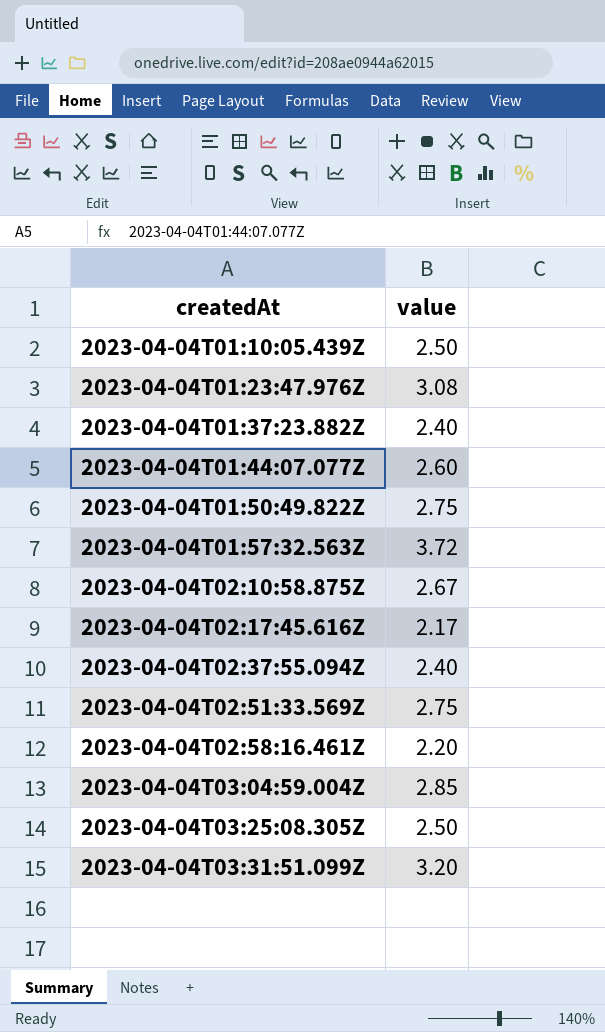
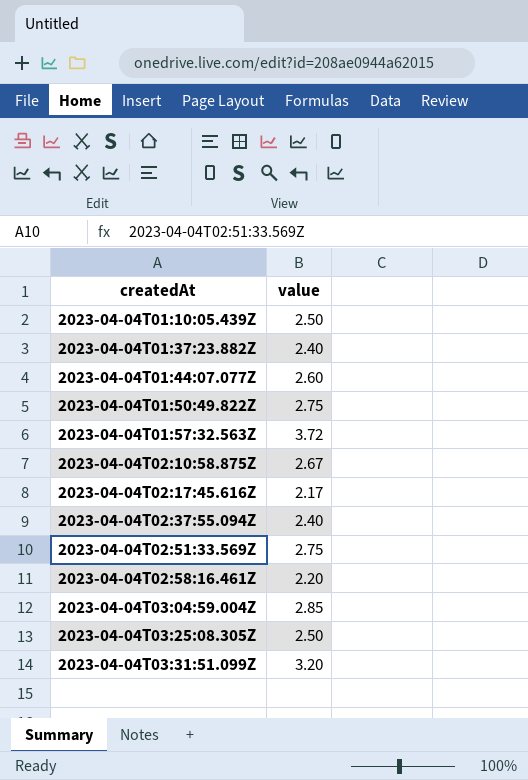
row 2023-04-04T01:23:47.976Z: 3.08 -> none

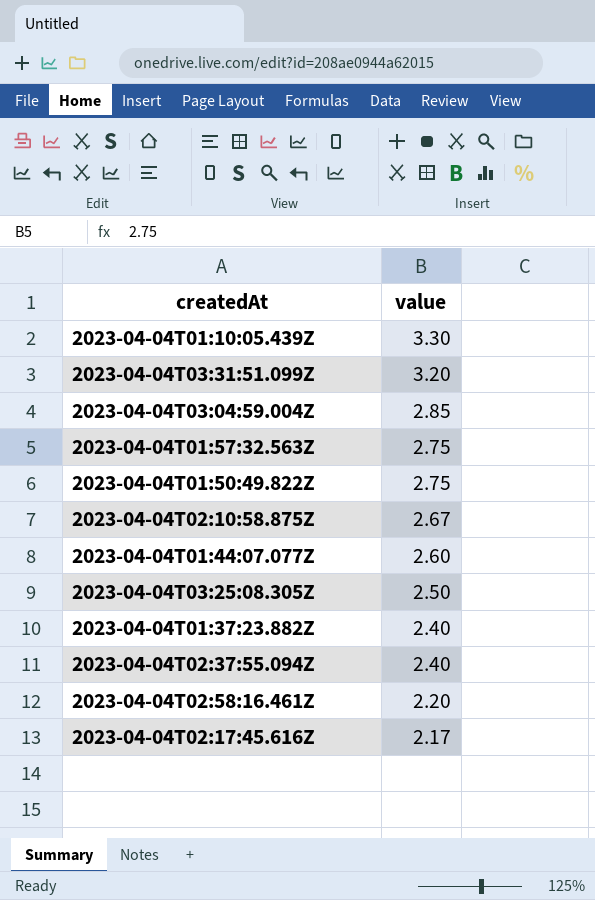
row order: createdAt ascending -> value descending
row 2023-04-04T02:51:33.569Z: 2.75 -> none
2023-04-04T01:10:05.439Z | value: 2.50 -> 3.30
2023-04-04T01:57:32.563Z | value: 3.72 -> 2.75

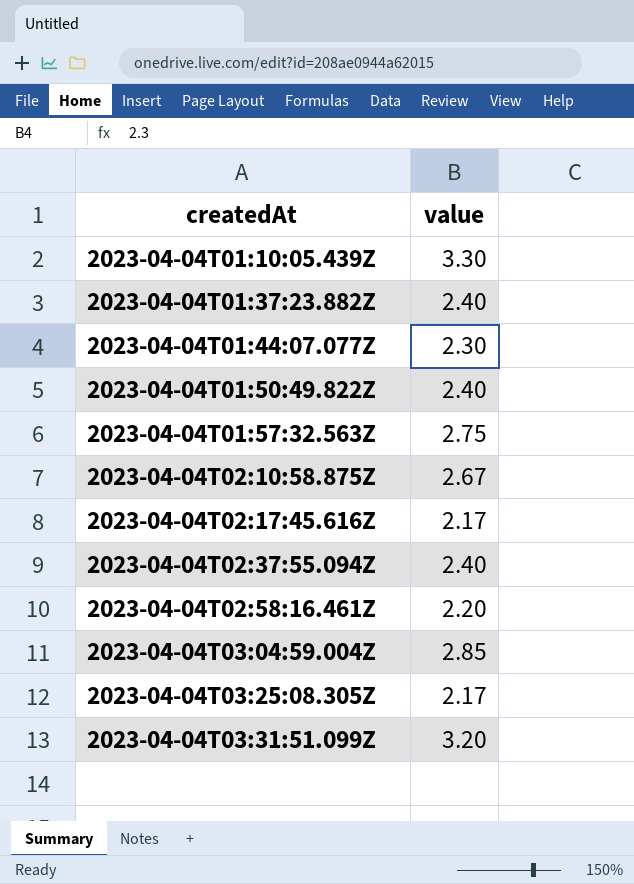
row order: value descending -> createdAt ascending
2023-04-04T01:44:07.077Z | value: 2.60 -> 2.30
2023-04-04T01:50:49.822Z | value: 2.75 -> 2.40
2023-04-04T03:25:08.305Z | value: 2.50 -> 2.17

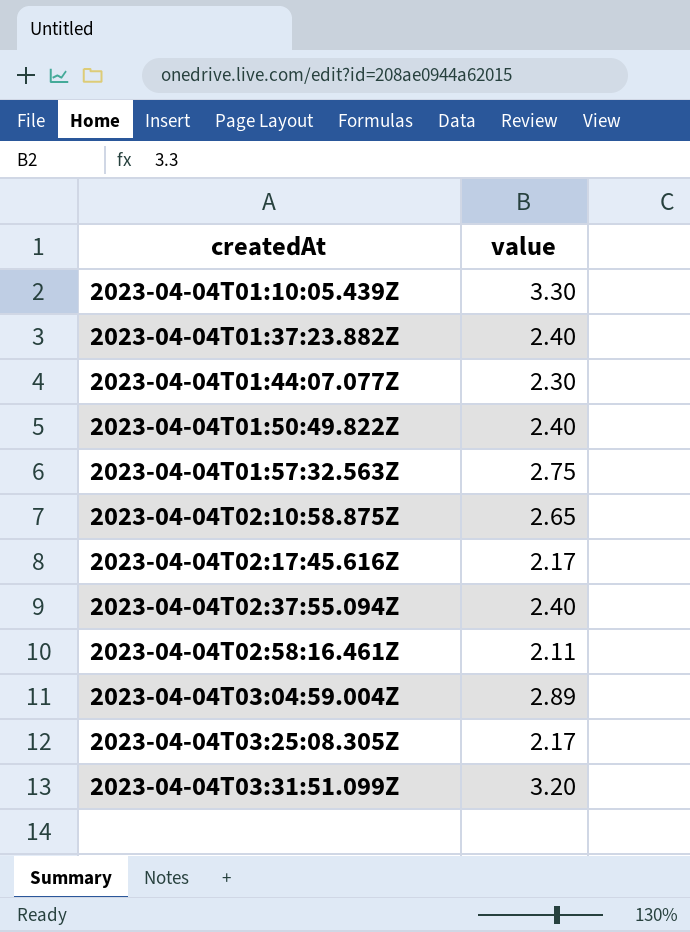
2023-04-04T02:10:58.875Z | value: 2.67 -> 2.65
2023-04-04T02:58:16.461Z | value: 2.20 -> 2.11
2023-04-04T03:04:59.004Z | value: 2.85 -> 2.89

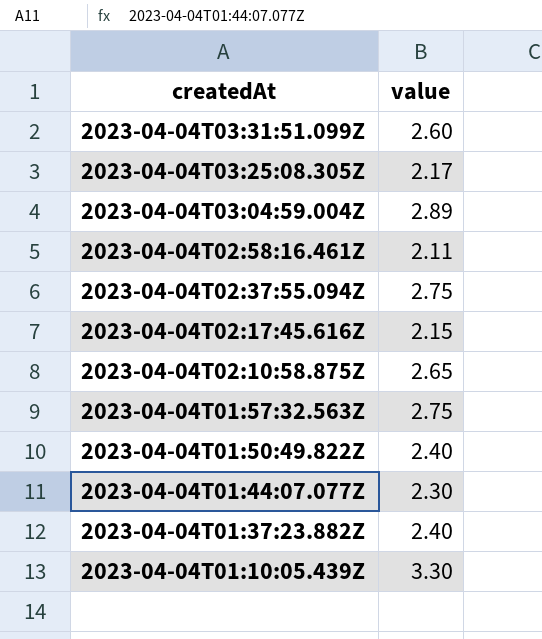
row order: createdAt ascending -> createdAt descending
2023-04-04T03:31:51.099Z | value: 3.20 -> 2.60
2023-04-04T02:37:55.094Z | value: 2.40 -> 2.75
2023-04-04T02:17:45.616Z | value: 2.17 -> 2.15

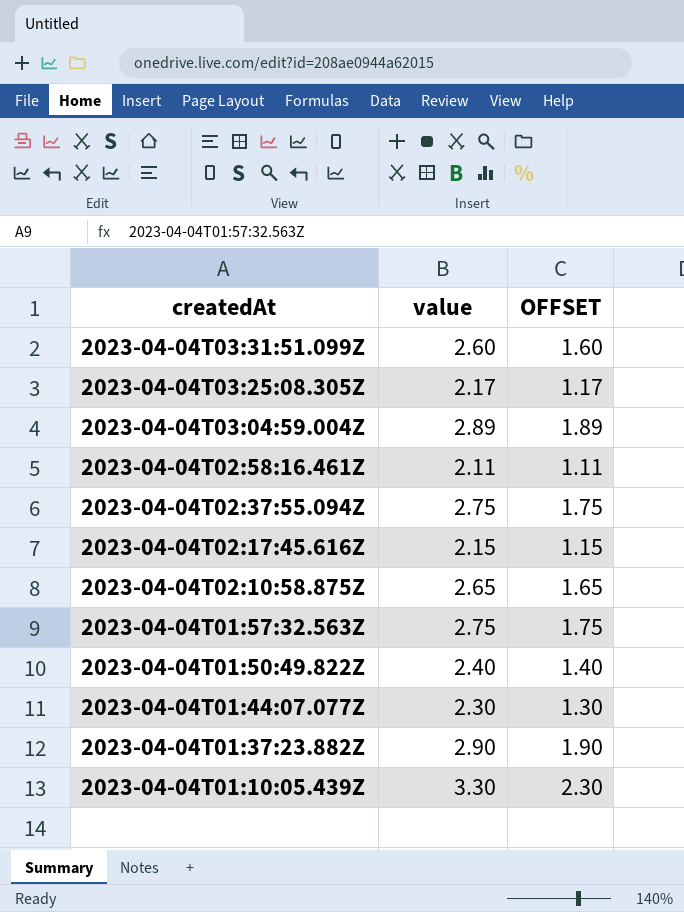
column OFFSET | formula: none -> [value] - 1
2023-04-04T01:37:23.882Z | value: 2.40 -> 2.90

